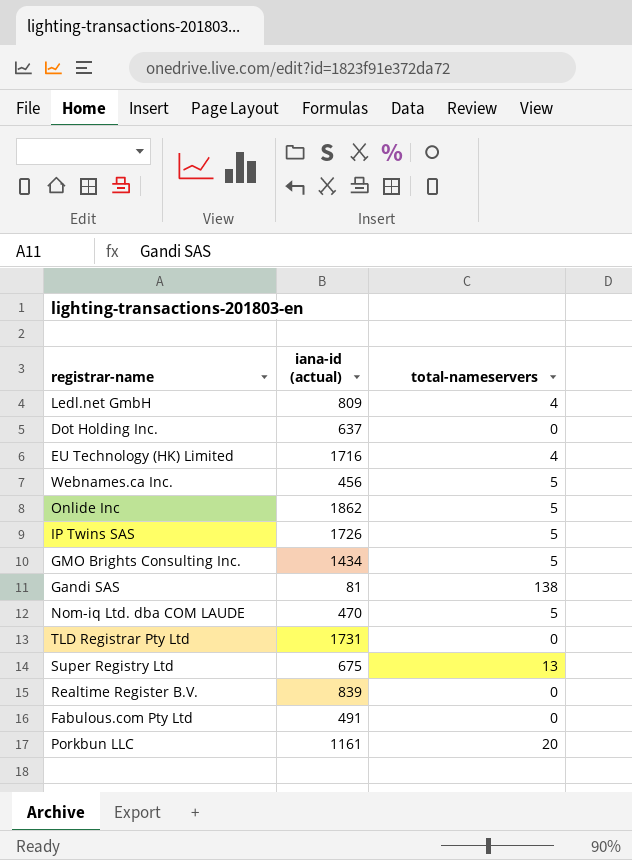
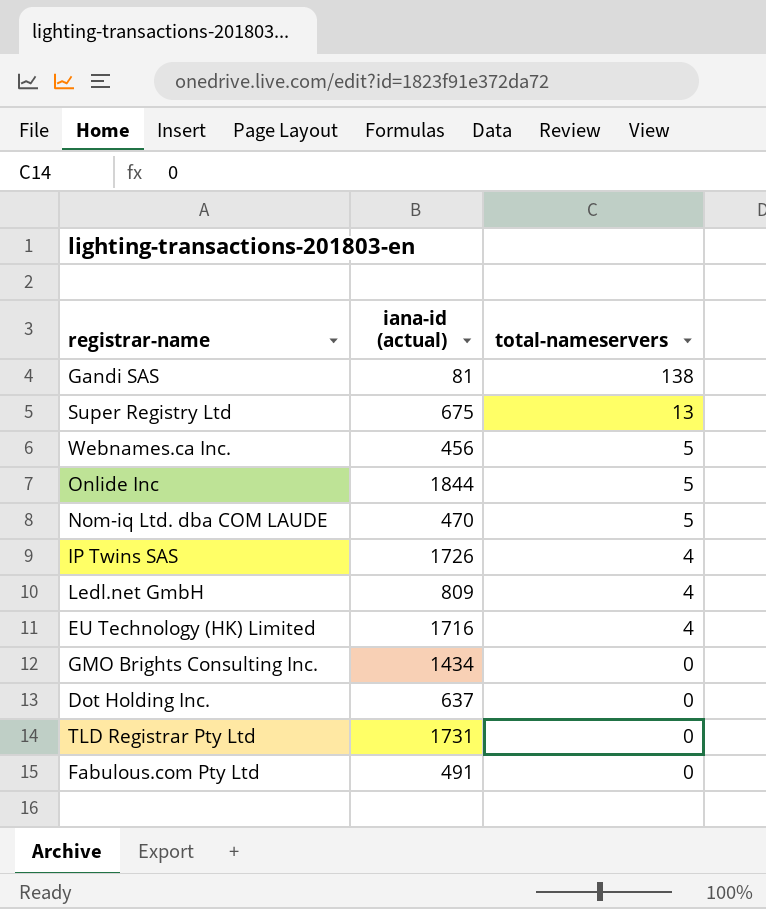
row order: none -> total-nameservers descending
row Realtime Register B.V.: 839 | 0 -> none
row Porkbun LLC: 1161 | 20 -> none
Onlide Inc | iana-id (actual): 1862 -> 1844
IP Twins SAS | total-nameservers: 5 -> 4
GMO Brights Consulting Inc. | total-nameservers: 5 -> 0

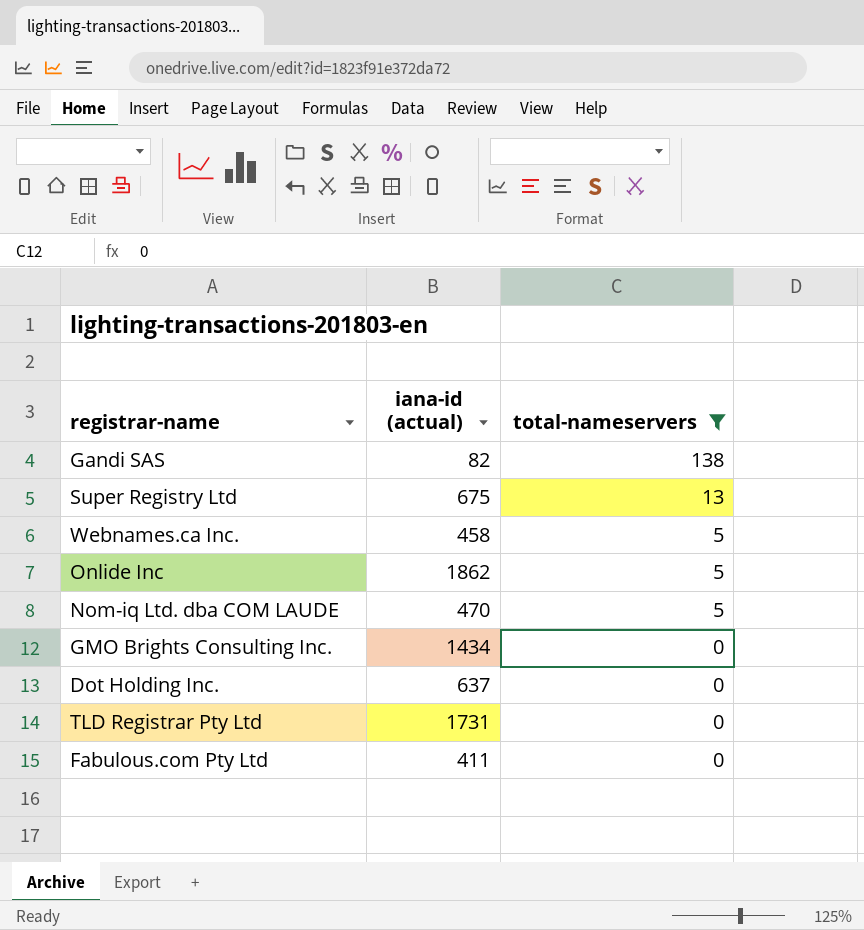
filter: none -> total-nameservers != 4
Gandi SAS | iana-id (actual): 81 -> 82
Webnames.ca Inc. | iana-id (actual): 456 -> 458
Onlide Inc | iana-id (actual): 1844 -> 1862
Fabulous.com Pty Ltd | iana-id (actual): 491 -> 411

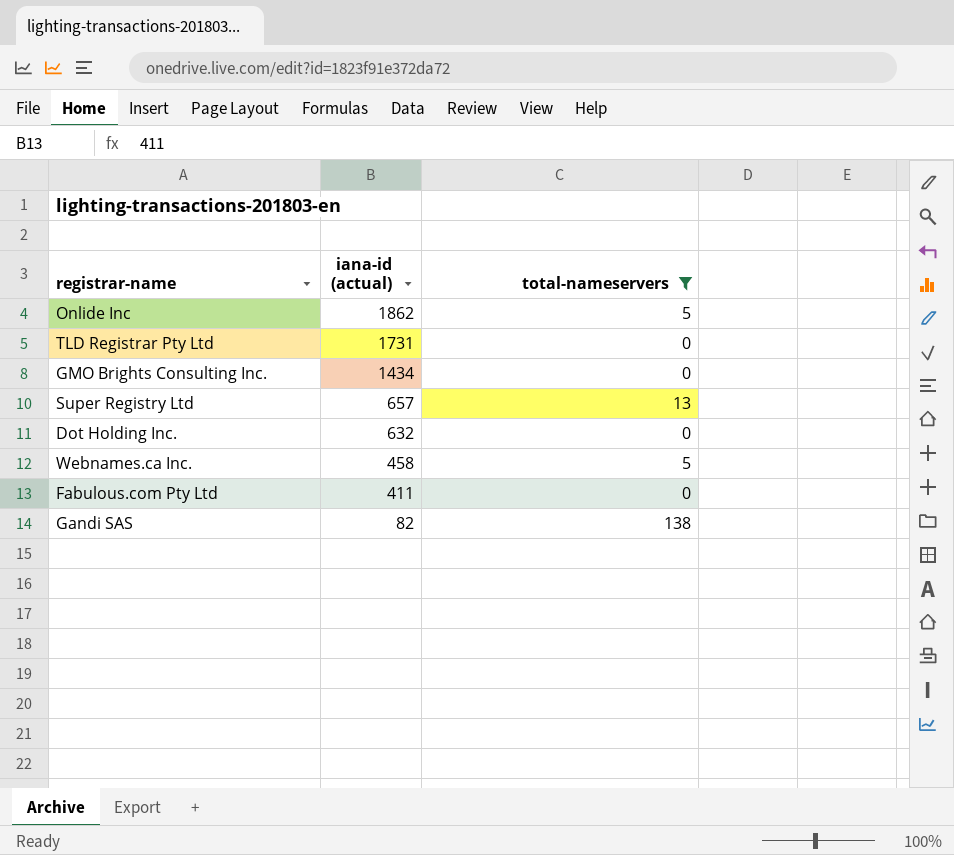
row order: total-nameservers descending -> iana-id (actual) descending
row Nom-iq Ltd. dba COM LAUDE: 470 | 5 -> none
Super Registry Ltd | iana-id (actual): 675 -> 657
Dot Holding Inc. | iana-id (actual): 637 -> 632

